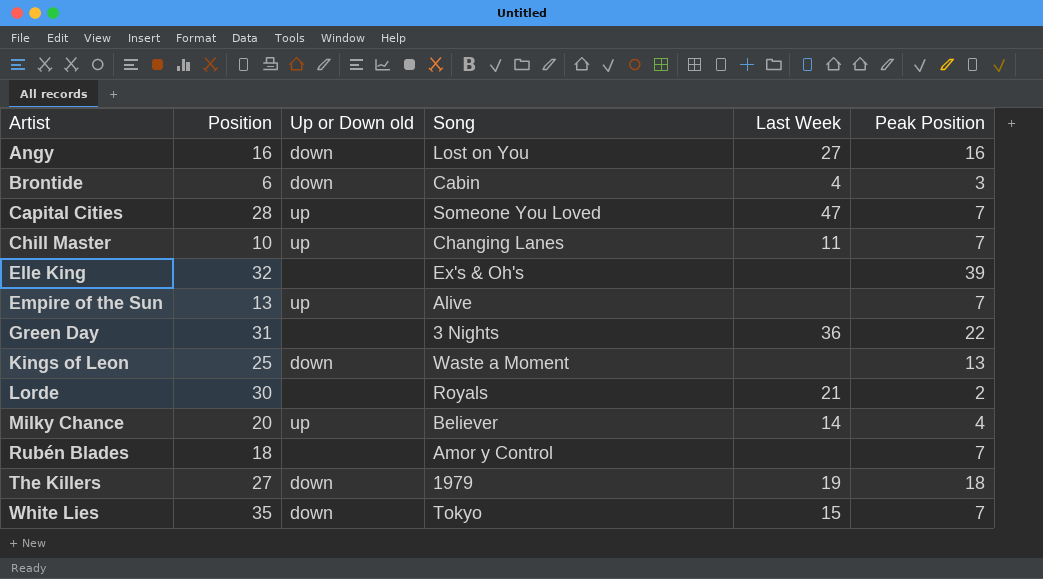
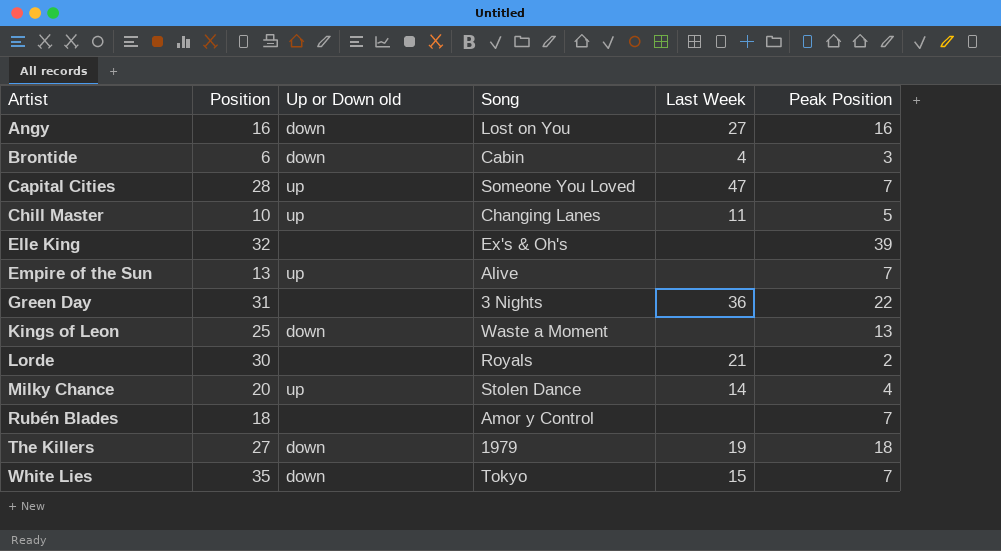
Chill Master | Peak Position: 7 -> 5
Milky Chance | Song: Believer -> Stolen Dance

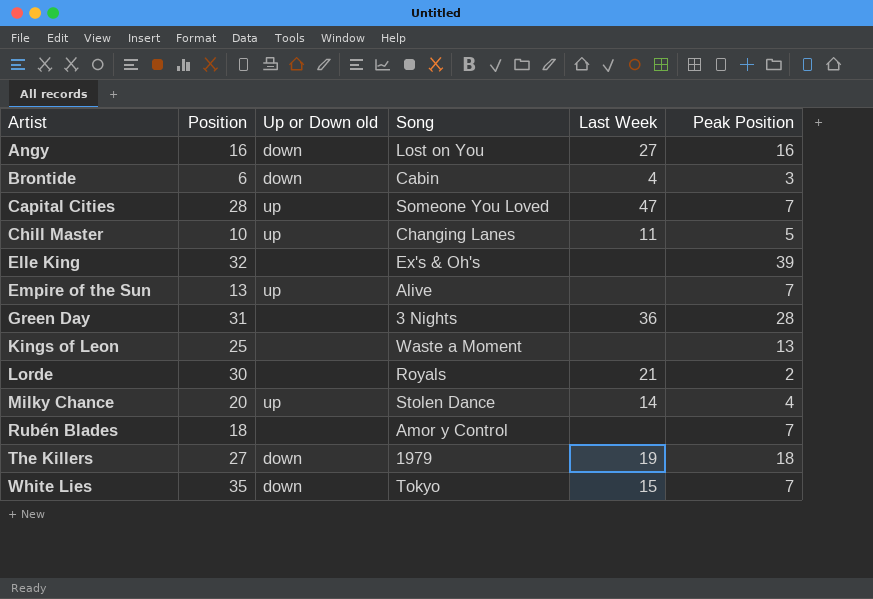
Green Day | Peak Position: 22 -> 28
Kings of Leon | Up or Down old: down -> none

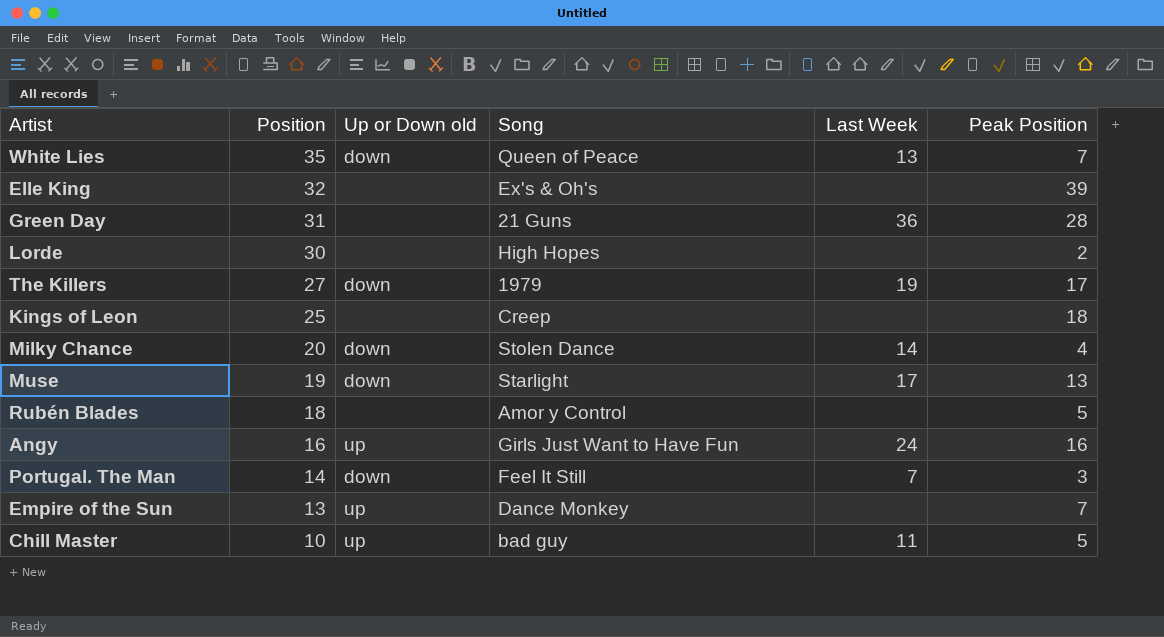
row order: Artist ascending -> Position descending
row Brontide: 6 | down | Cabin | 4 | 3 -> none
row Capital Cities: 28 | up | Someone You Loved | 47 | 7 -> none
White Lies | Song: Tokyo -> Queen of Peace
White Lies | Last Week: 15 -> 13
Green Day | Song: 3 Nights -> 21 Guns
Lorde | Song: Royals -> High Hopes
Lorde | Last Week: 21 -> none
The Killers | Peak Position: 18 -> 17
Kings of Leon | Song: Waste a Moment -> Creep
Kings of Leon | Peak Position: 13 -> 18
Milky Chance | Up or Down old: up -> down
row Muse: none -> 19 | down | Starlight | 17 | 13
Rubén Blades | Peak Position: 7 -> 5
Angy | Up or Down old: down -> up
Angy | Song: Lost on You -> Girls Just Want to Have Fun
Angy | Last Week: 27 -> 24
row Portugal. The Man: none -> 14 | down | Feel It Still | 7 | 3
Empire of the Sun | Song: Alive -> Dance Monkey
Chill Master | Song: Changing Lanes -> bad guy

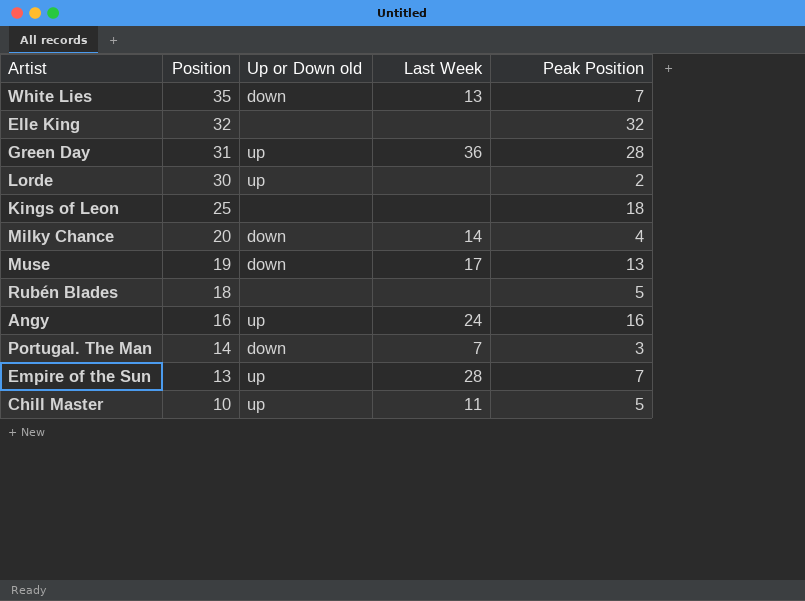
column Song | position: 4 -> none
row The Killers: 27 | down | 1979 | 19 | 17 -> none
Elle King | Peak Position: 39 -> 32
Green Day | Up or Down old: none -> up
Lorde | Up or Down old: none -> up
Empire of the Sun | Last Week: none -> 28

